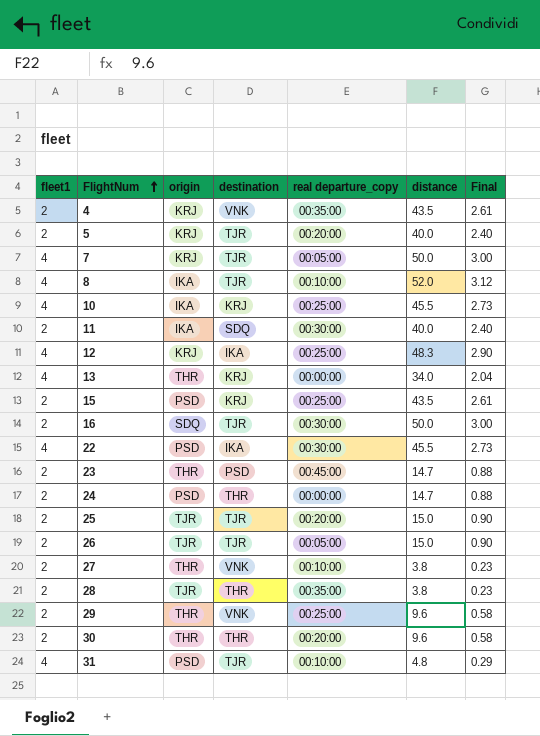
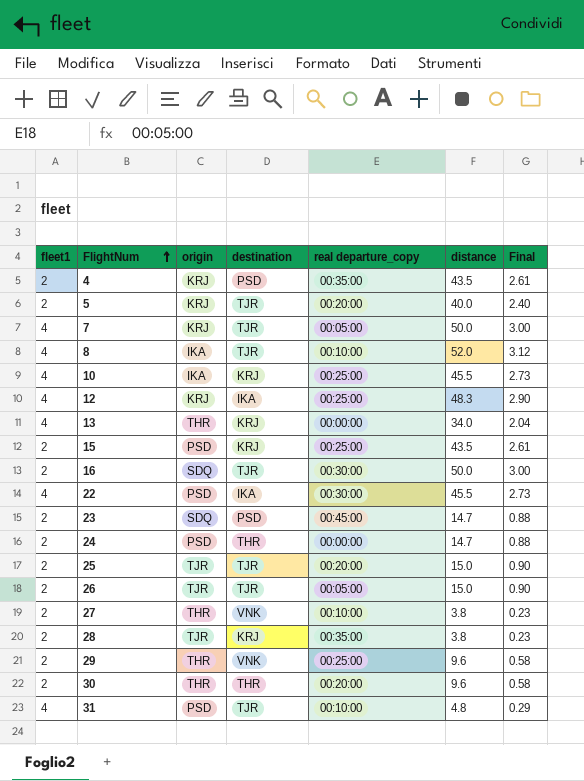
row 11: 2 | IKA | SDQ | 00:30:00 | 40.0 | 2.40 -> none
4 | destination: VNK -> PSD
23 | origin: THR -> SDQ
28 | destination: THR -> KRJ

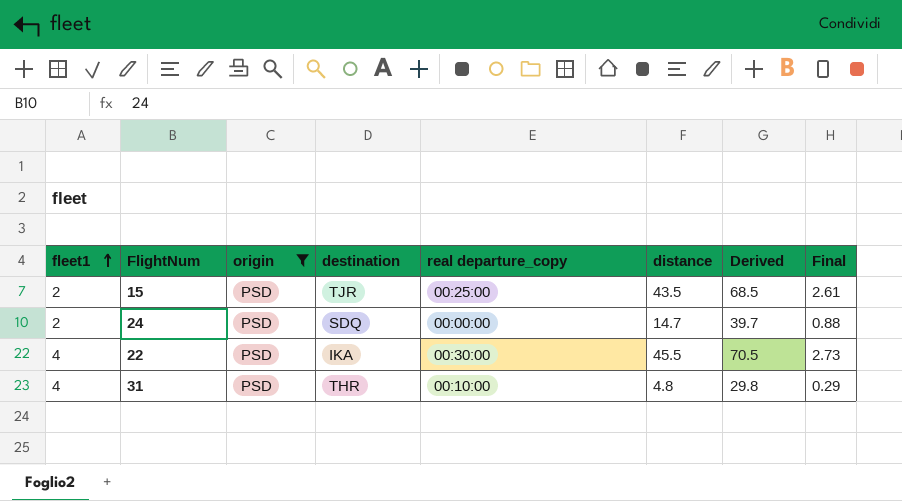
filter: none -> origin = PSD
row order: FlightNum ascending -> fleet1 ascending
column Derived | formula: none -> [distance] + 25
15 | destination: KRJ -> TJR
24 | destination: THR -> SDQ
31 | destination: TJR -> THR

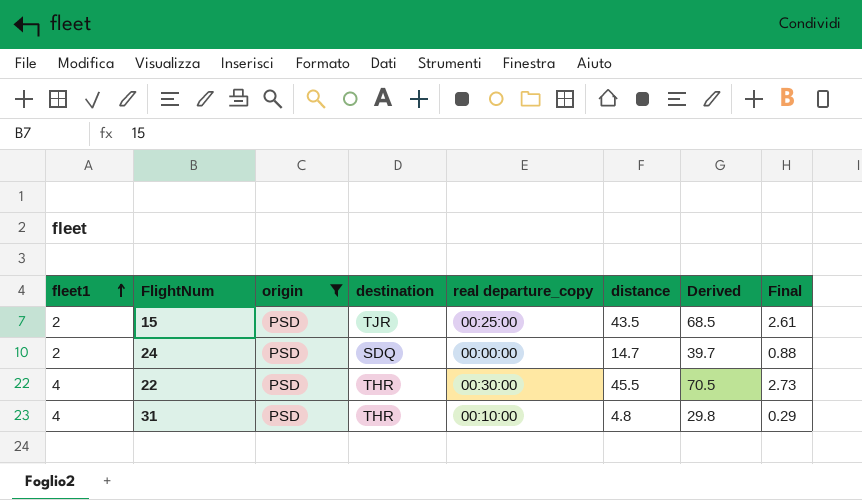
22 | destination: IKA -> THR

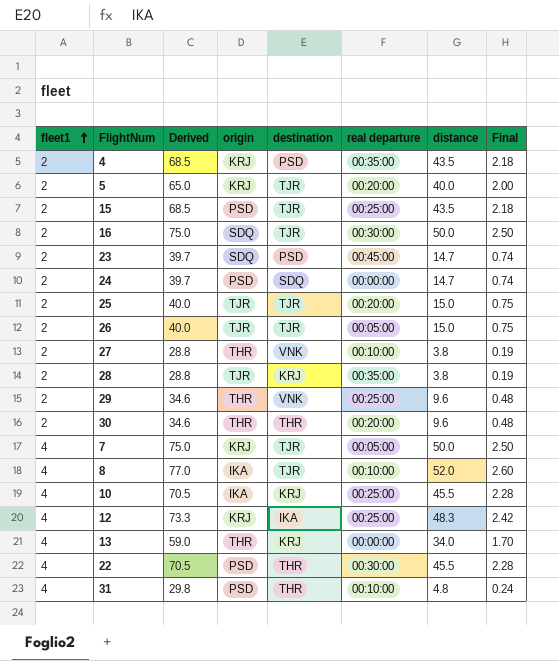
filter: origin = PSD -> none
column Derived | position: 7 -> 3
column name: real departure_copy -> real departure
column Final | formula: [distance] * 0.06 -> [distance] * 0.05

